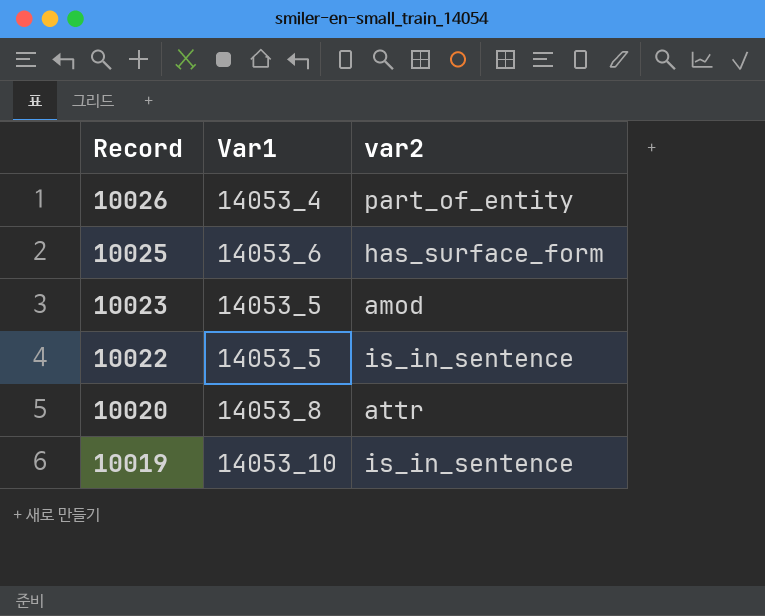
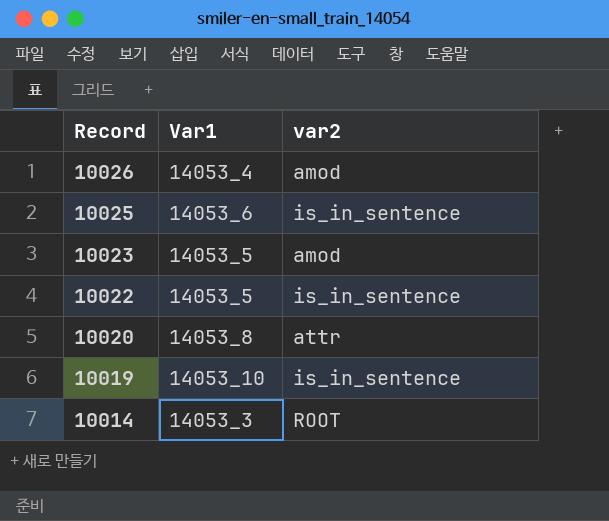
10026 | var2: part_of_entity -> amod
10025 | var2: has_surface_form -> is_in_sentence
row 10014: none -> 14053_3 | ROOT

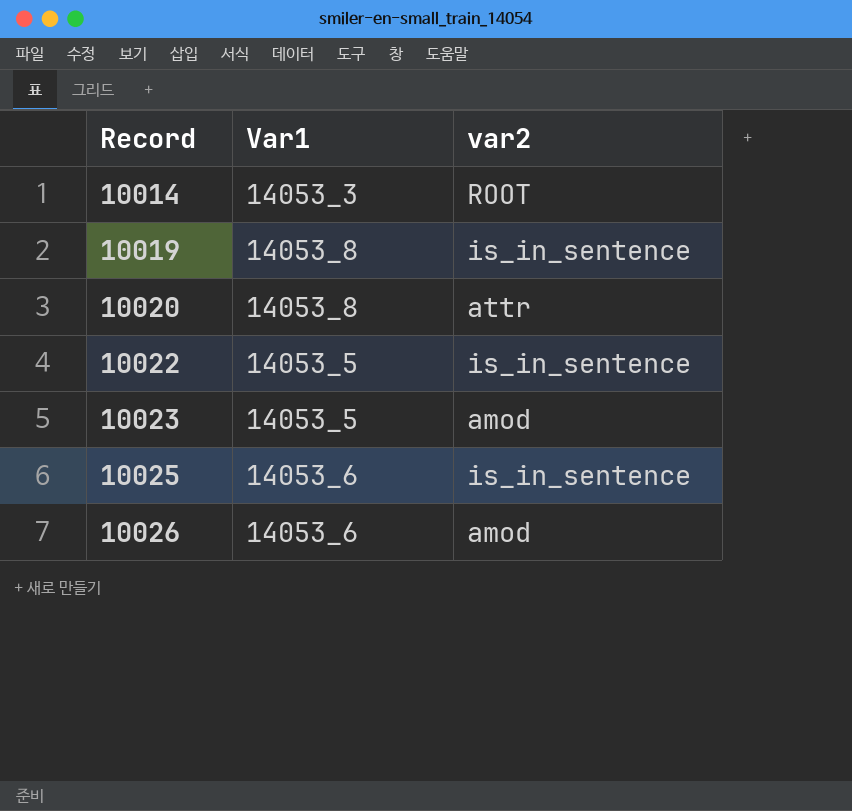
row order: Record descending -> Record ascending
10019 | Var1: 14053_10 -> 14053_8
10026 | Var1: 14053_4 -> 14053_6

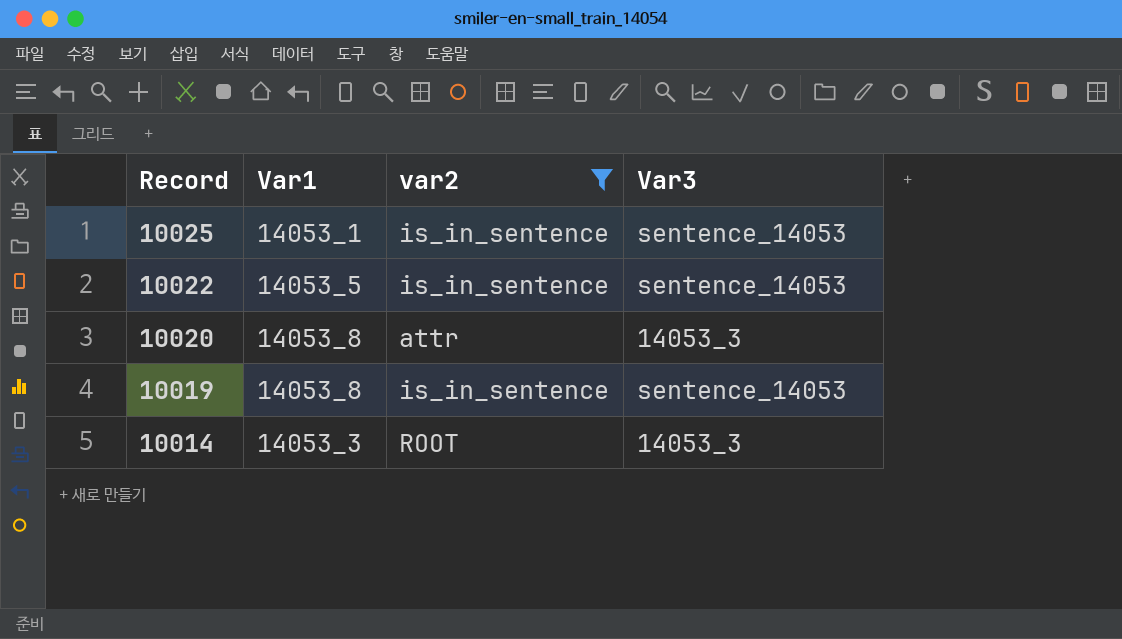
filter: none -> var2 != amod
row order: Record ascending -> Record descending
column Var3 | position: none -> 4
10025 | Var1: 14053_6 -> 14053_1

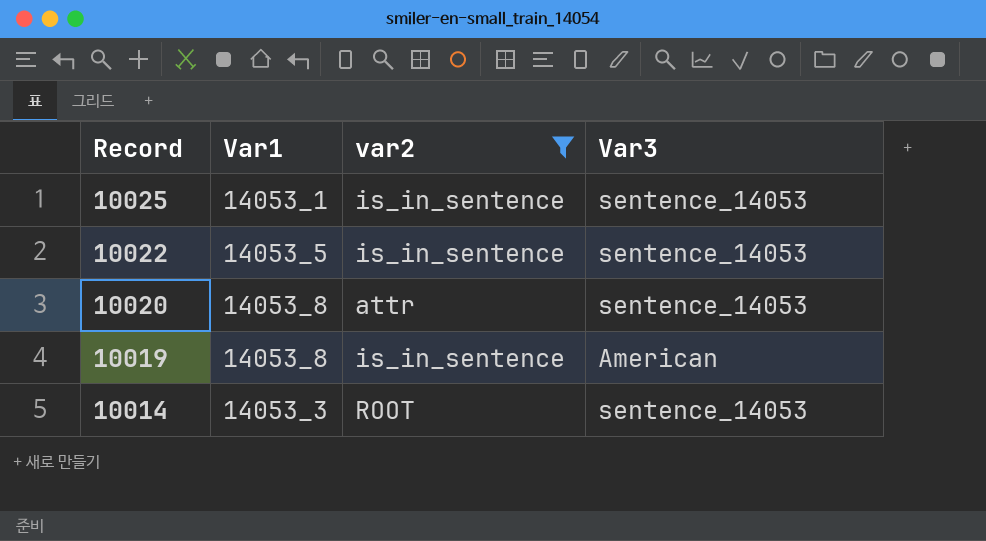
10020 | Var3: 14053_3 -> sentence_14053
10019 | Var3: sentence_14053 -> American
10014 | Var3: 14053_3 -> sentence_14053

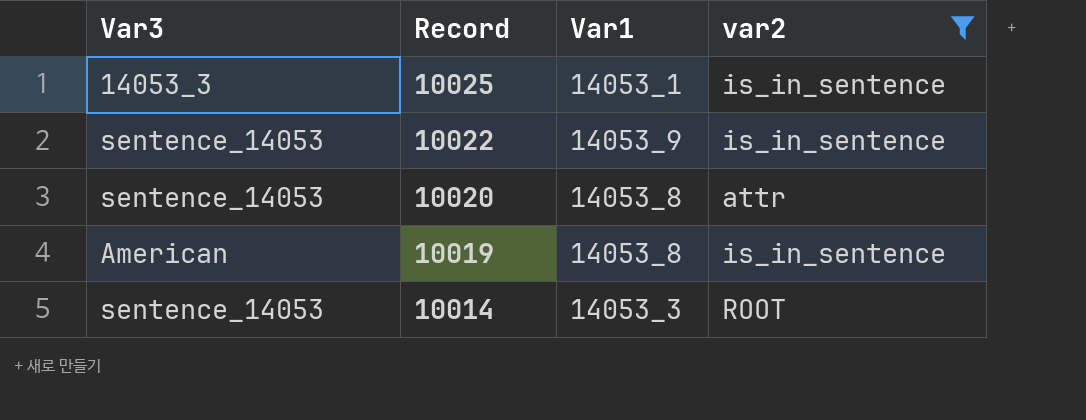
column Var3 | position: 4 -> 1
10025 | Var3: sentence_14053 -> 14053_3
10022 | Var1: 14053_5 -> 14053_9

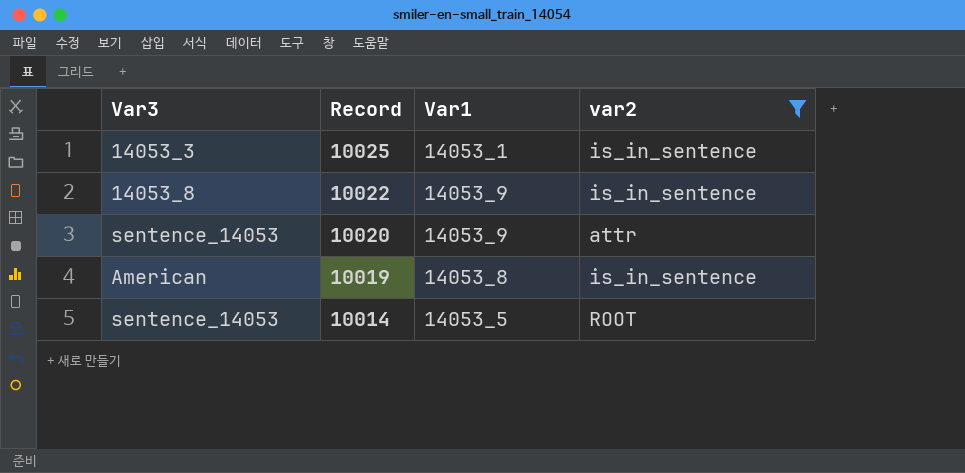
10022 | Var3: sentence_14053 -> 14053_8
10020 | Var1: 14053_8 -> 14053_9
10014 | Var1: 14053_3 -> 14053_5

